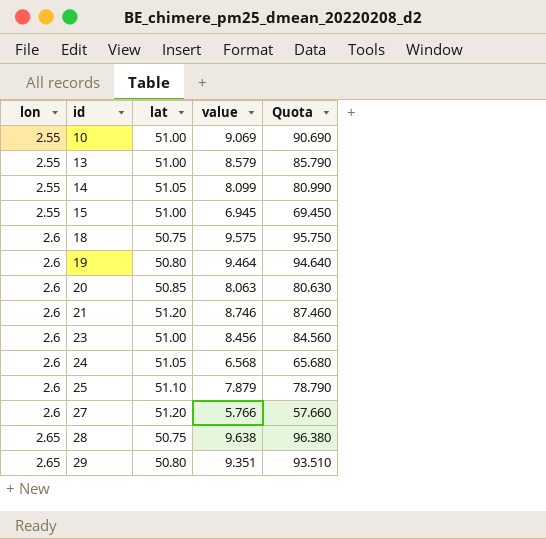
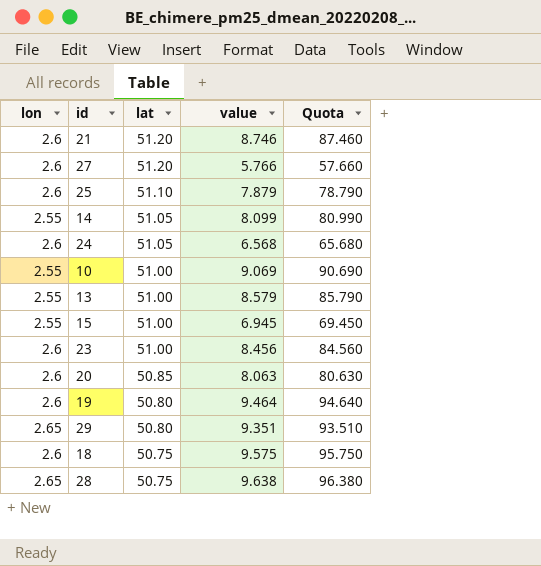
row order: lon ascending -> lat descending

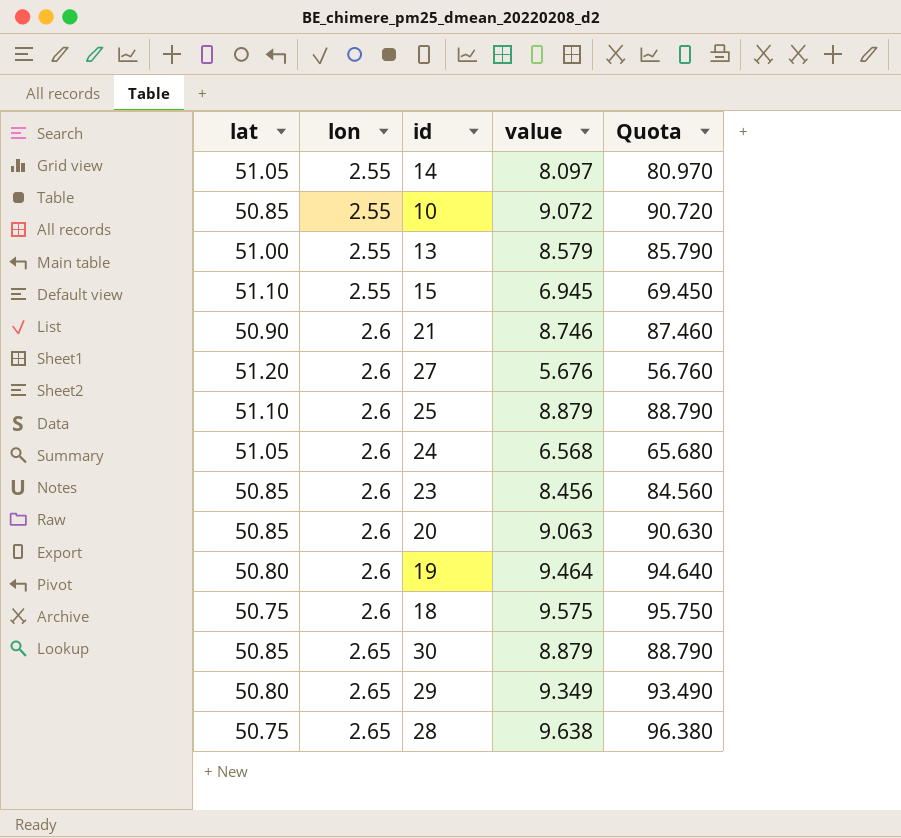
row order: lat descending -> lon ascending
column lat | position: 3 -> 1
14 | value: 8.099 -> 8.097
14 | Quota: 80.990 -> 80.970
10 | lat: 51.00 -> 50.85
10 | value: 9.069 -> 9.072
10 | Quota: 90.690 -> 90.720
15 | lat: 51.00 -> 51.10
21 | lat: 51.20 -> 50.90
27 | value: 5.766 -> 5.676
27 | Quota: 57.660 -> 56.760
25 | value: 7.879 -> 8.879
25 | Quota: 78.790 -> 88.790
23 | lat: 51.00 -> 50.85
20 | value: 8.063 -> 9.063
20 | Quota: 80.630 -> 90.630
row 30: none -> 50.85 | 2.65 | 8.879 | 88.790
29 | value: 9.351 -> 9.349
29 | Quota: 93.510 -> 93.490

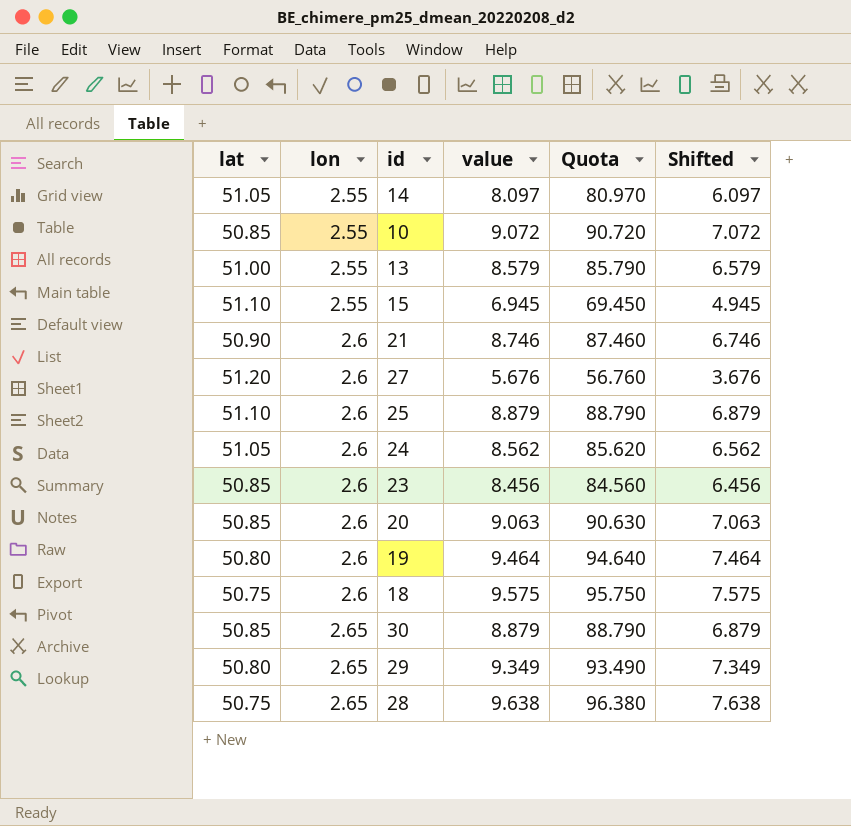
column Shifted | formula: none -> [value] - 2
24 | value: 6.568 -> 8.562
24 | Quota: 65.680 -> 85.620

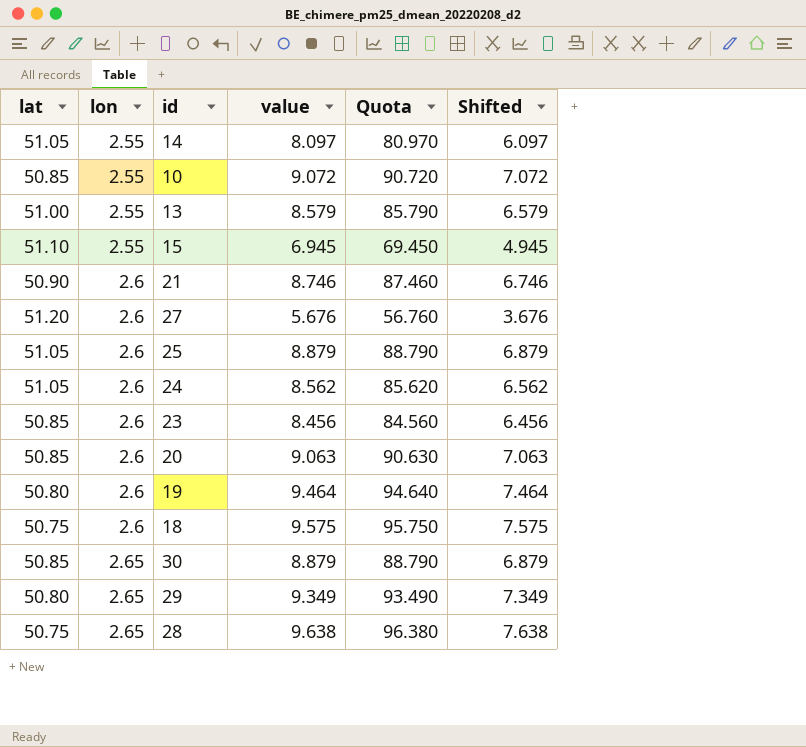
25 | lat: 51.10 -> 51.05

